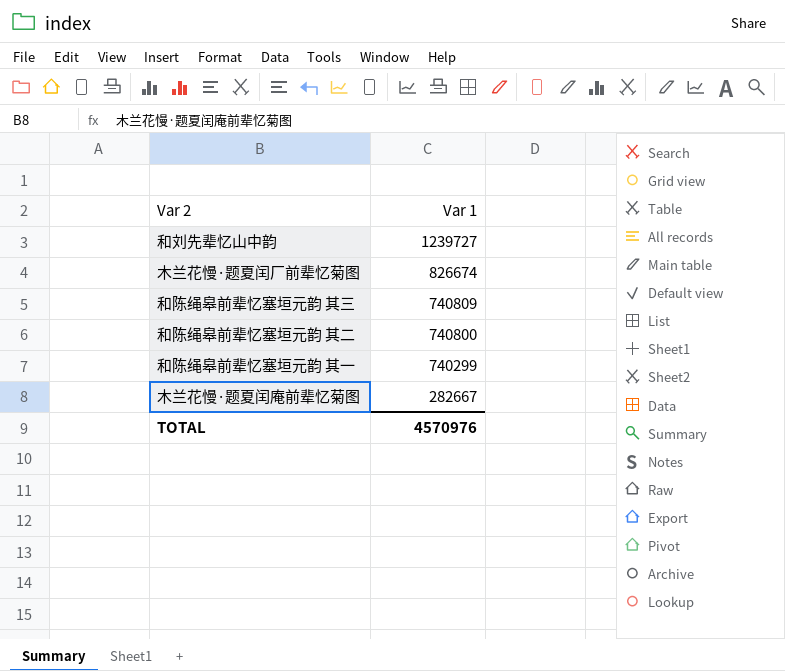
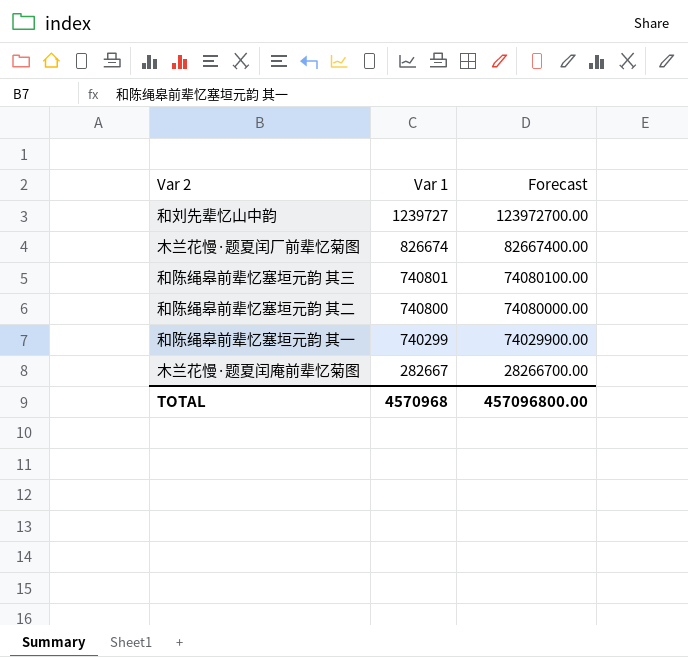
column Forecast | formula: none -> [Var 1] * 100
和陈绳皋前辈忆塞垣元韵 其三 | Var 1: 740809 -> 740801
TOTAL | Var 1: 4570976 -> 4570968

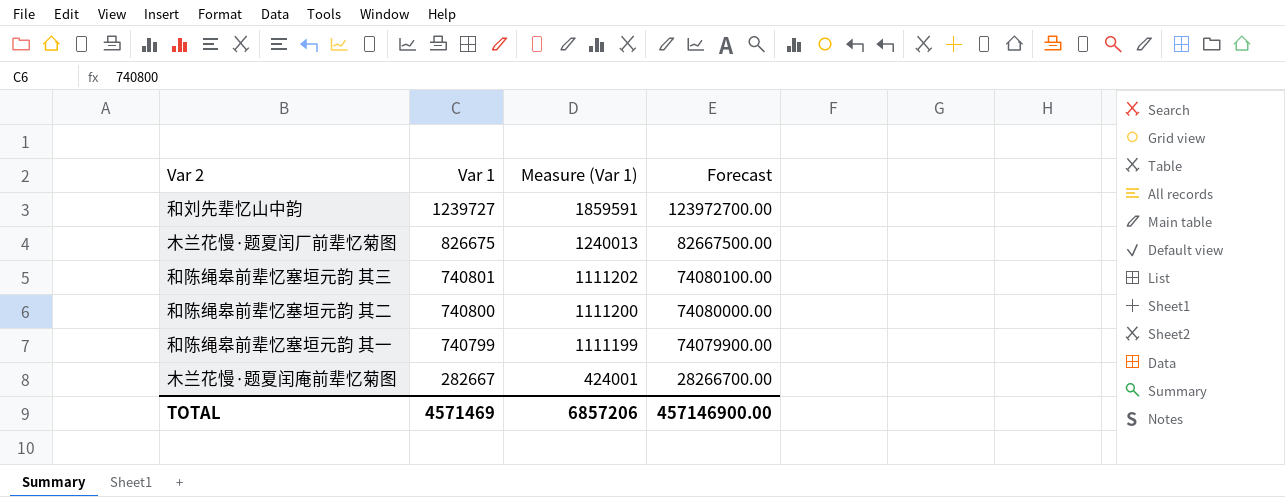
column Measure (Var 1) | formula: none -> [Var 1] * 1.5
木兰花慢·题夏闰厂前辈忆菊图 | Var 1: 826674 -> 826675
木兰花慢·题夏闰厂前辈忆菊图 | Forecast: 82667400.00 -> 82667500.00
和陈绳皋前辈忆塞垣元韵 其一 | Var 1: 740299 -> 740799
和陈绳皋前辈忆塞垣元韵 其一 | Forecast: 74029900.00 -> 74079900.00
TOTAL | Var 1: 4570968 -> 4571469
TOTAL | Forecast: 457096800.00 -> 457146900.00

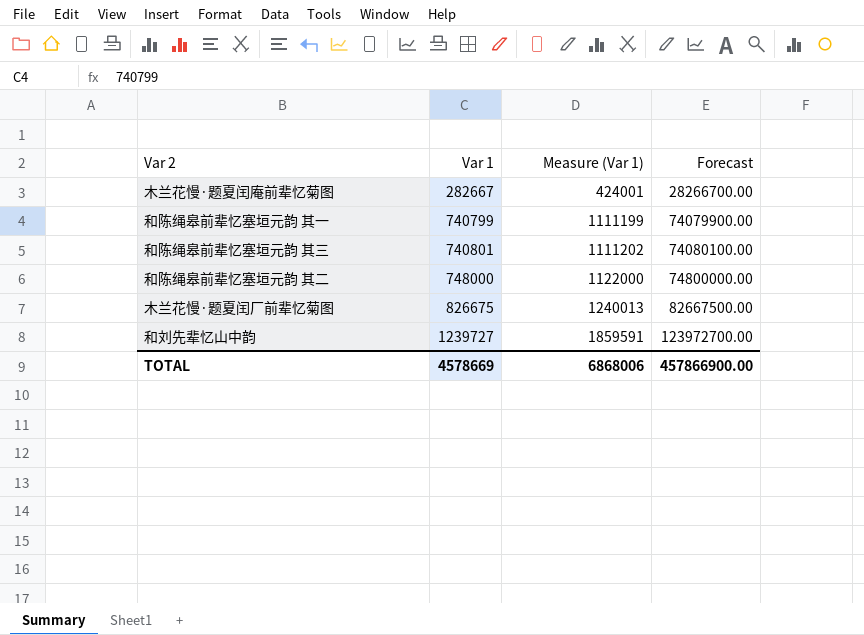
row order: Var 1 descending -> Var 1 ascending
和陈绳皋前辈忆塞垣元韵 其二 | Var 1: 740800 -> 748000
和陈绳皋前辈忆塞垣元韵 其二 | Measure (Var 1): 1111200 -> 1122000
和陈绳皋前辈忆塞垣元韵 其二 | Forecast: 74080000.00 -> 74800000.00
TOTAL | Var 1: 4571469 -> 4578669
TOTAL | Measure (Var 1): 6857206 -> 6868006
TOTAL | Forecast: 457146900.00 -> 457866900.00

